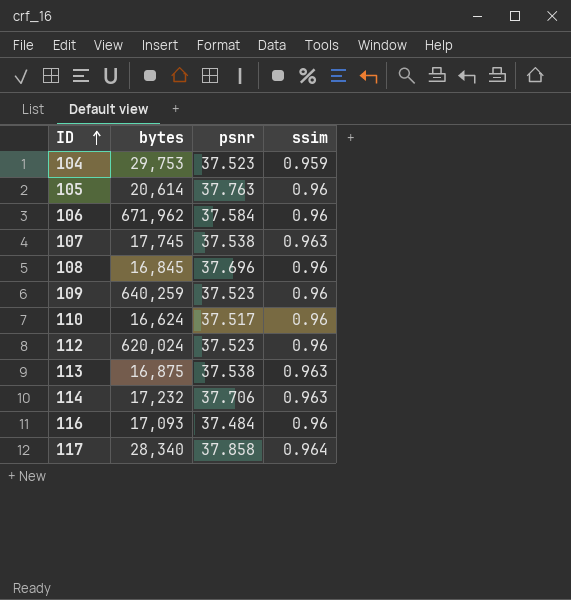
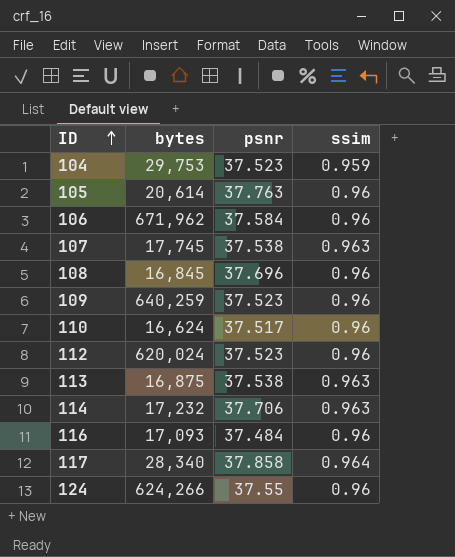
row 124: none -> 624,266 | 37.55 | 0.96

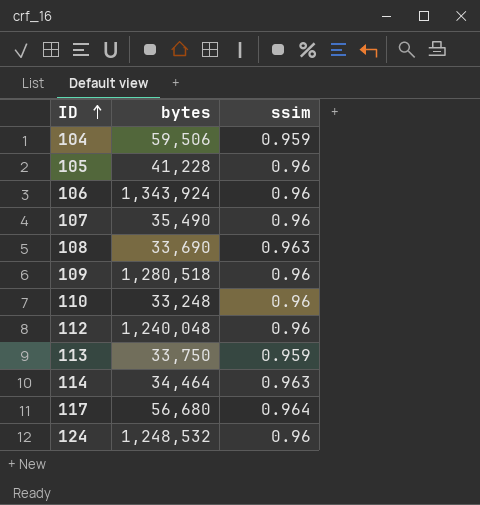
column psnr | position: 3 -> none
row 116: 17,093 | 37.484 | 0.96 -> none
104 | bytes: 29,753 -> 59,506
105 | bytes: 20,614 -> 41,228
106 | bytes: 671,962 -> 1,343,924
107 | bytes: 17,745 -> 35,490
107 | ssim: 0.963 -> 0.96
108 | bytes: 16,845 -> 33,690
108 | ssim: 0.96 -> 0.963
109 | bytes: 640,259 -> 1,280,518
110 | bytes: 16,624 -> 33,248
112 | bytes: 620,024 -> 1,240,048
113 | bytes: 16,875 -> 33,750
113 | ssim: 0.963 -> 0.959
114 | bytes: 17,232 -> 34,464
117 | bytes: 28,340 -> 56,680
124 | bytes: 624,266 -> 1,248,532

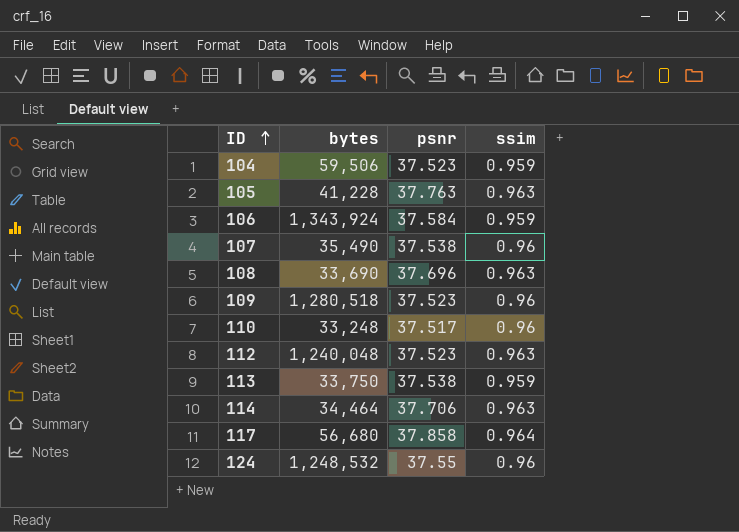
column psnr | position: none -> 3
105 | ssim: 0.96 -> 0.963
106 | ssim: 0.96 -> 0.959
112 | ssim: 0.96 -> 0.963

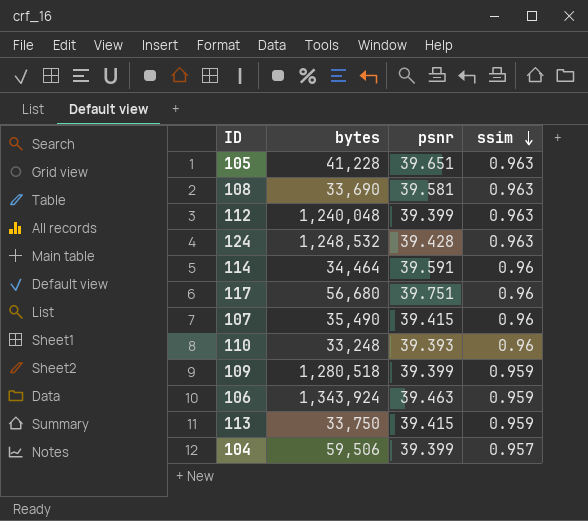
row order: ID ascending -> ssim descending
105 | psnr: 37.763 -> 39.651
108 | psnr: 37.696 -> 39.581
112 | psnr: 37.523 -> 39.399
124 | psnr: 37.55 -> 39.428
124 | ssim: 0.96 -> 0.963
114 | psnr: 37.706 -> 39.591
114 | ssim: 0.963 -> 0.96
117 | psnr: 37.858 -> 39.751
117 | ssim: 0.964 -> 0.96
107 | psnr: 37.538 -> 39.415
110 | psnr: 37.517 -> 39.393
109 | psnr: 37.523 -> 39.399
109 | ssim: 0.96 -> 0.959
106 | psnr: 37.584 -> 39.463
113 | psnr: 37.538 -> 39.415
104 | psnr: 37.523 -> 39.399
104 | ssim: 0.959 -> 0.957

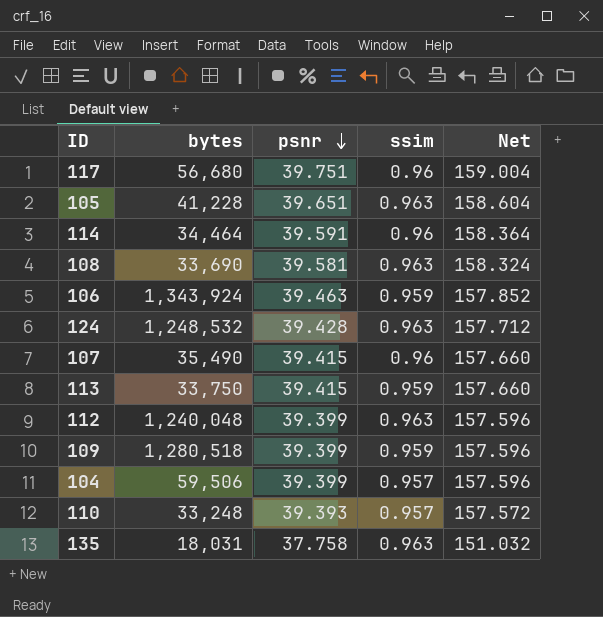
row order: ssim descending -> psnr descending
column Net | formula: none -> [psnr] * 4
110 | ssim: 0.96 -> 0.957
row 135: none -> 18,031 | 37.758 | 0.963 | 151.032

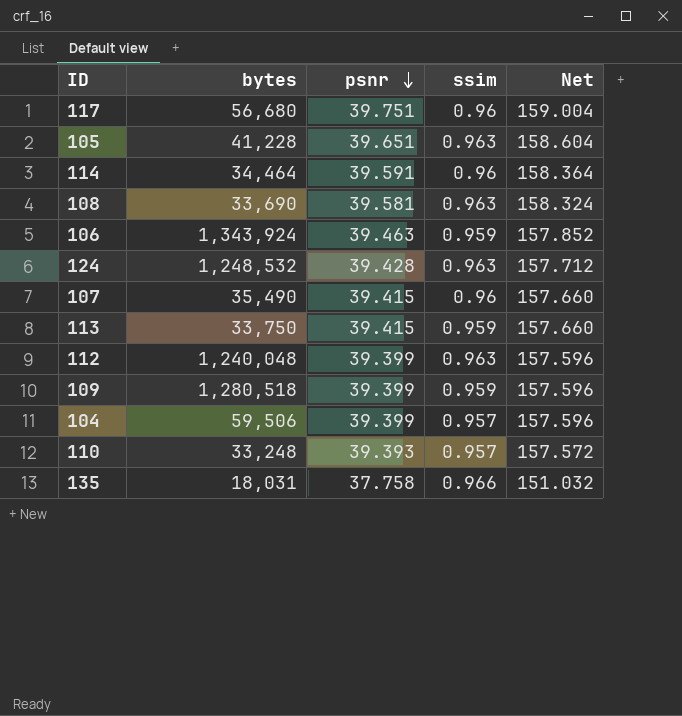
135 | ssim: 0.963 -> 0.966

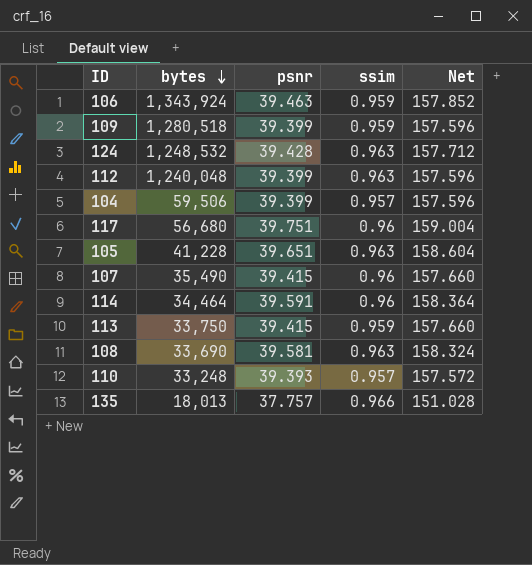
row order: psnr descending -> bytes descending
135 | bytes: 18,031 -> 18,013
135 | psnr: 37.758 -> 37.757
135 | Net: 151.032 -> 151.028

